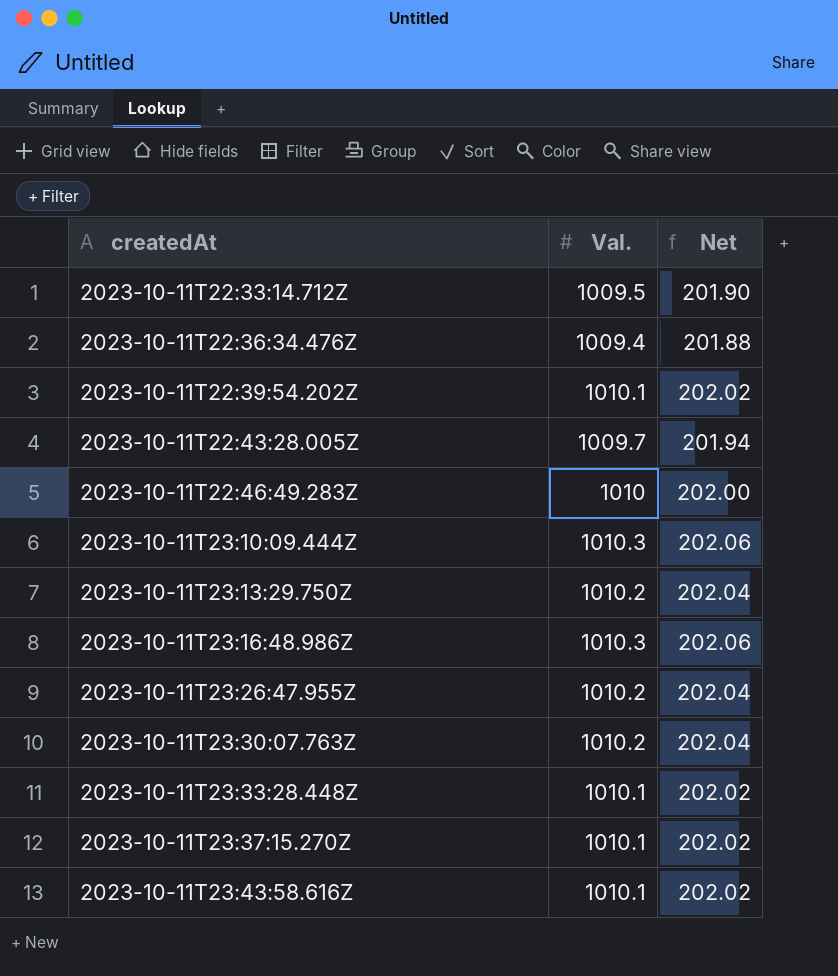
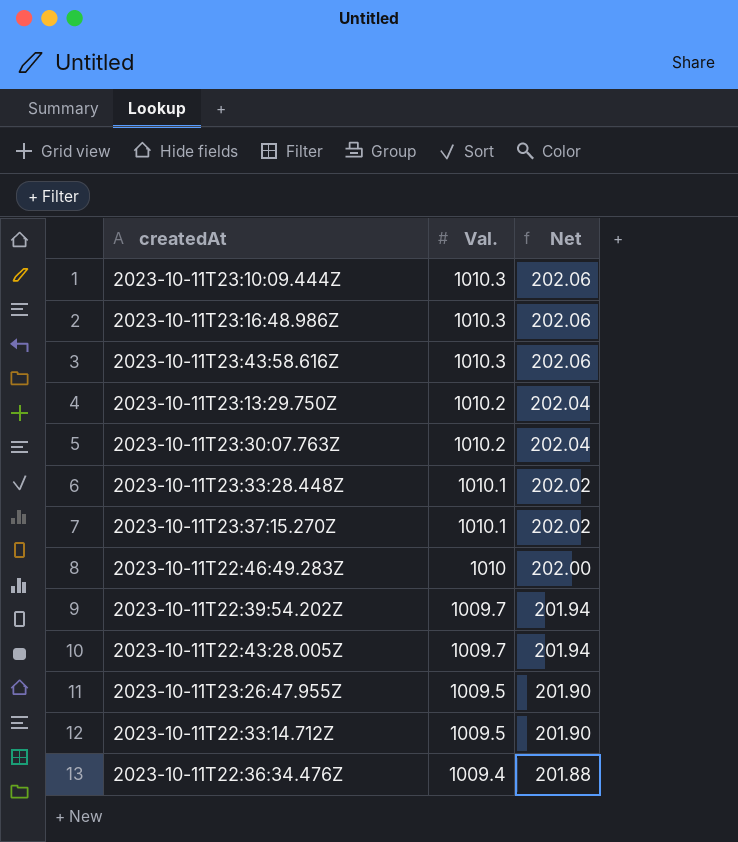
row order: createdAt ascending -> Val. descending
2023-10-11T23:43:58.616Z | Val.: 1010.1 -> 1010.3
2023-10-11T23:43:58.616Z | Net: 202.02 -> 202.06
2023-10-11T22:39:54.202Z | Val.: 1010.1 -> 1009.7
2023-10-11T22:39:54.202Z | Net: 202.02 -> 201.94
2023-10-11T23:26:47.955Z | Val.: 1010.2 -> 1009.5
2023-10-11T23:26:47.955Z | Net: 202.04 -> 201.90

